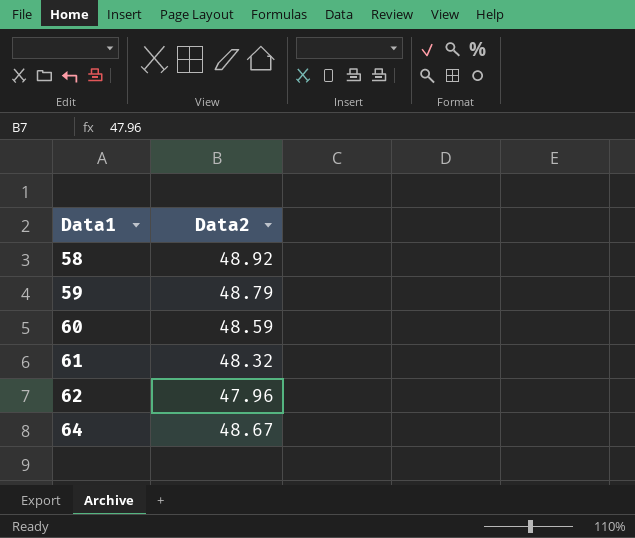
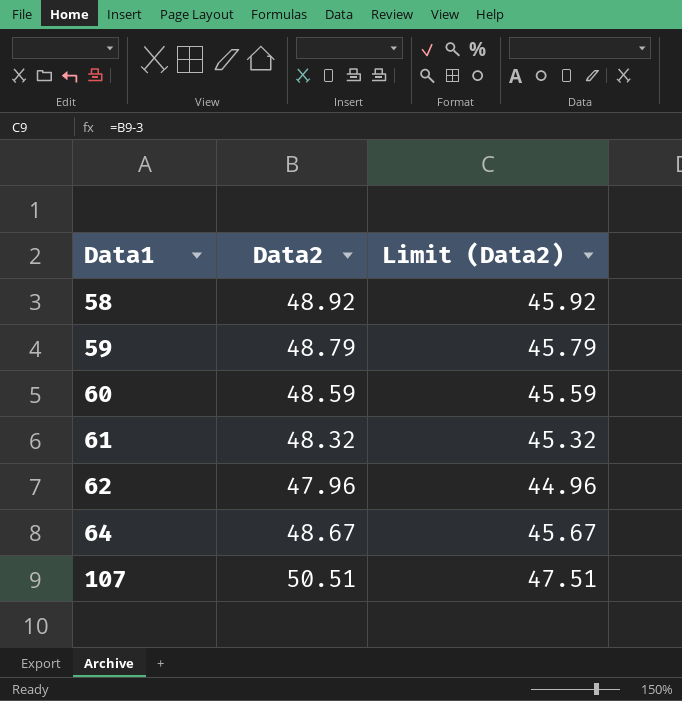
column Limit (Data2) | formula: none -> [Data2] - 3
row 107: none -> 50.51 | 47.51

